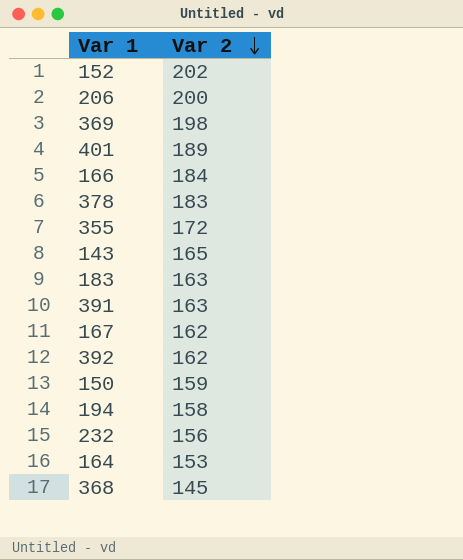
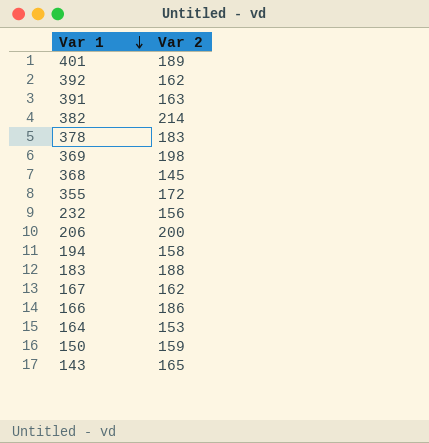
row order: Var 2 descending -> Var 1 descending
row 152: 202 -> none
row 382: none -> 214
183 | Var 2: 163 -> 188
166 | Var 2: 184 -> 186

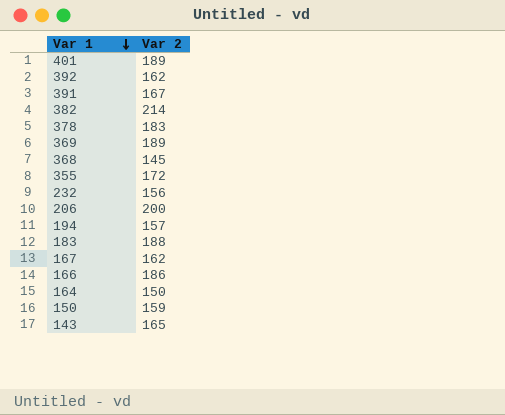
391 | Var 2: 163 -> 167
369 | Var 2: 198 -> 189
194 | Var 2: 158 -> 157
164 | Var 2: 153 -> 150

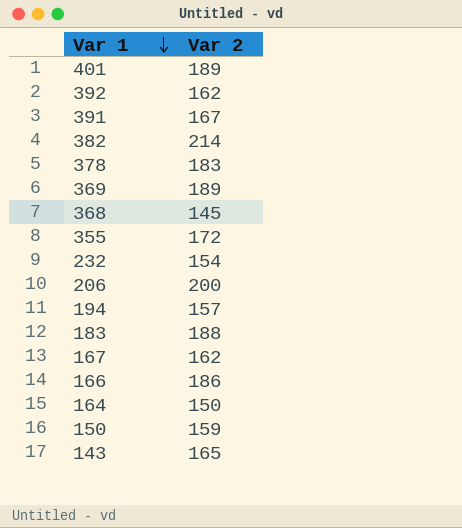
232 | Var 2: 156 -> 154

